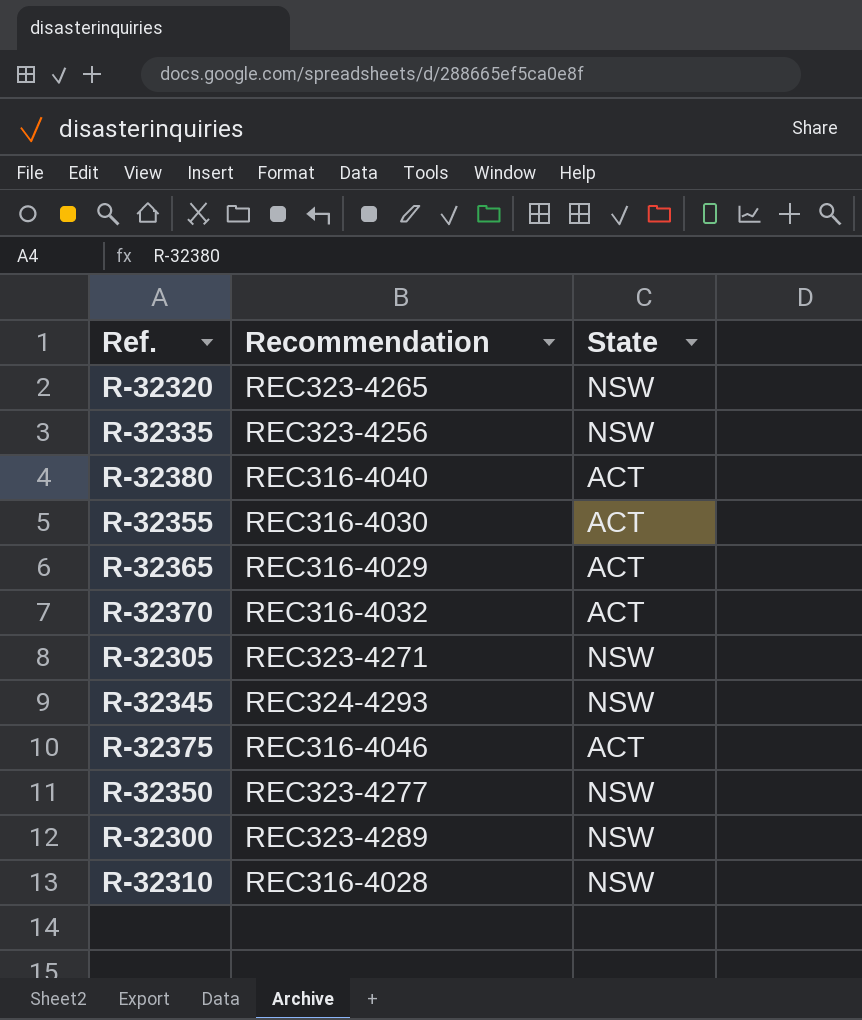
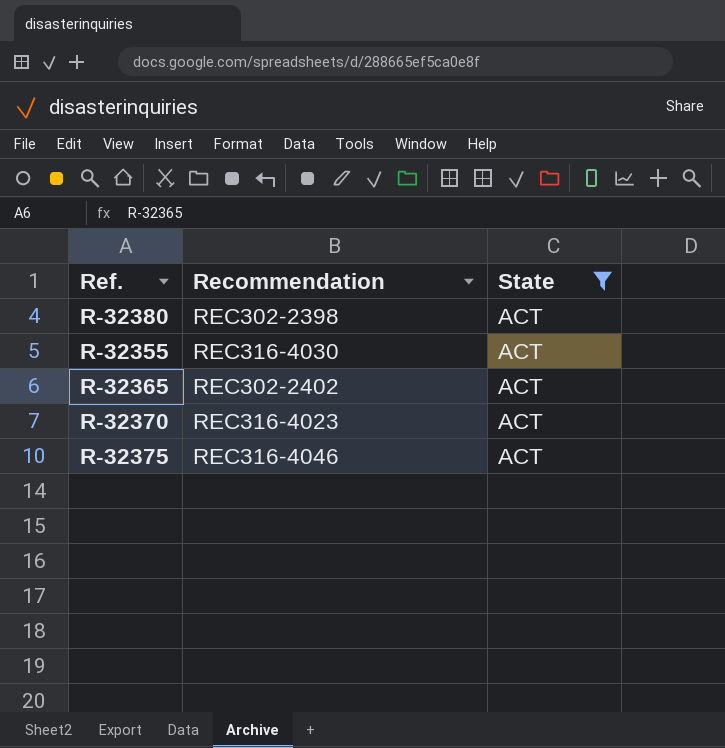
filter: none -> State = ACT
R-32380 | Recommendation: REC316-4040 -> REC302-2398
R-32365 | Recommendation: REC316-4029 -> REC302-2402
R-32370 | Recommendation: REC316-4032 -> REC316-4023

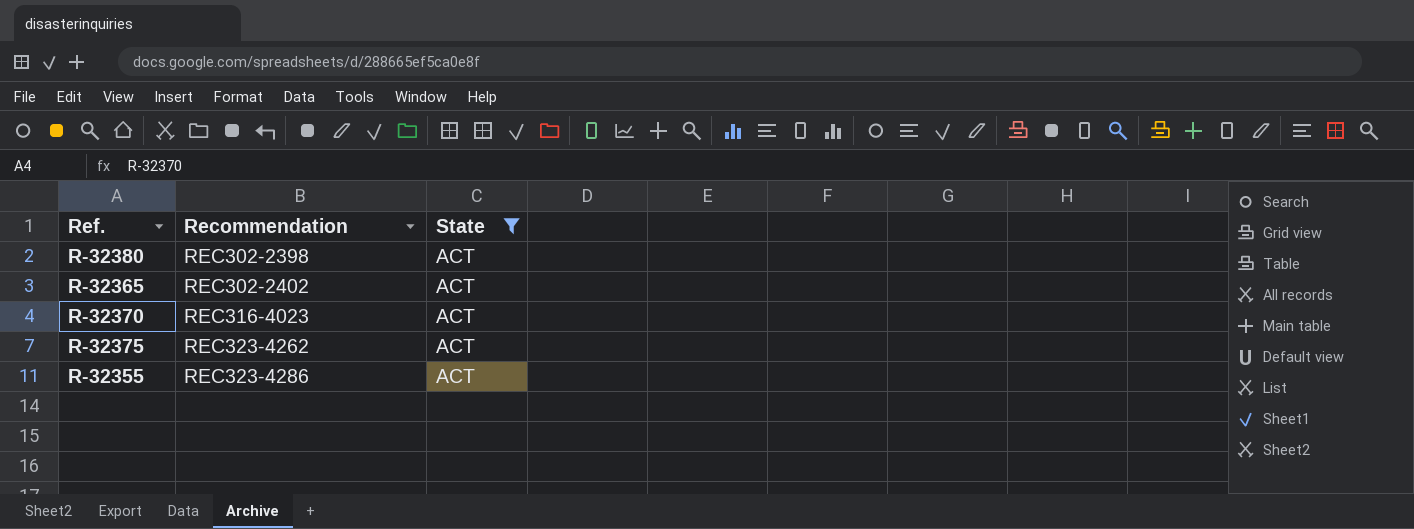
row order: none -> Recommendation ascending
R-32375 | Recommendation: REC316-4046 -> REC323-4262
R-32355 | Recommendation: REC316-4030 -> REC323-4286

